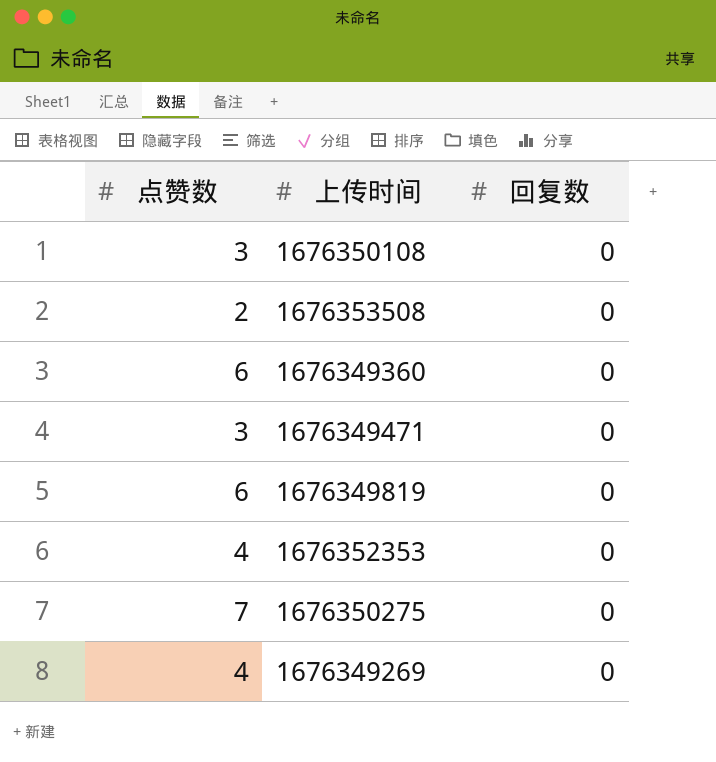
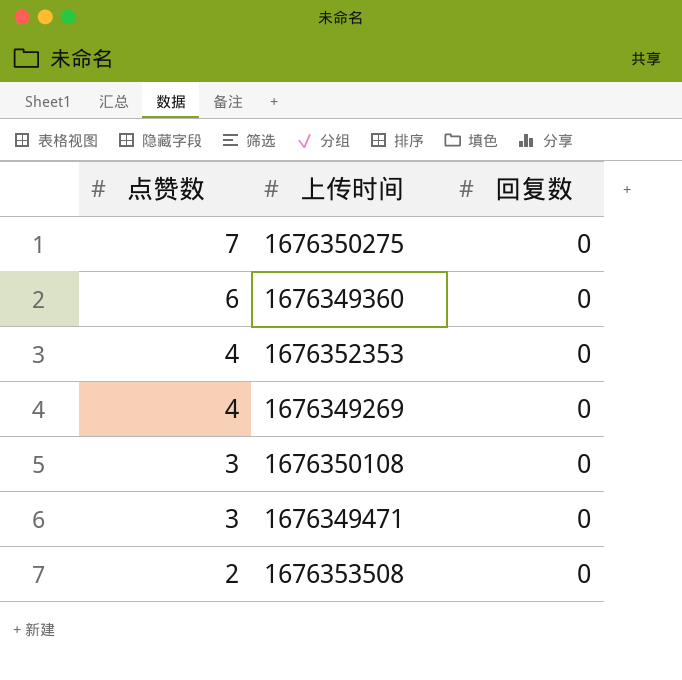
row order: none -> 点赞数 descending
row 1676349819: 6 | 0 -> none

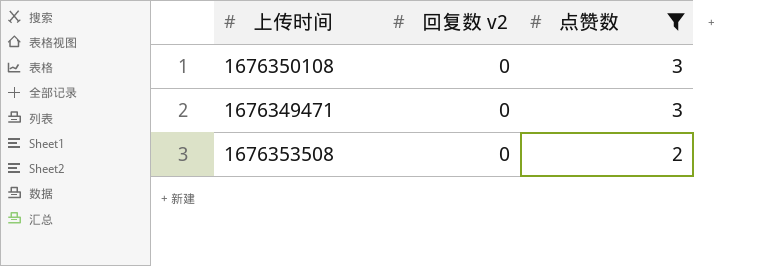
filter: none -> 点赞数 <= 3
column name: 回复数 -> 回复数 v2
column 点赞数 | position: 1 -> 3

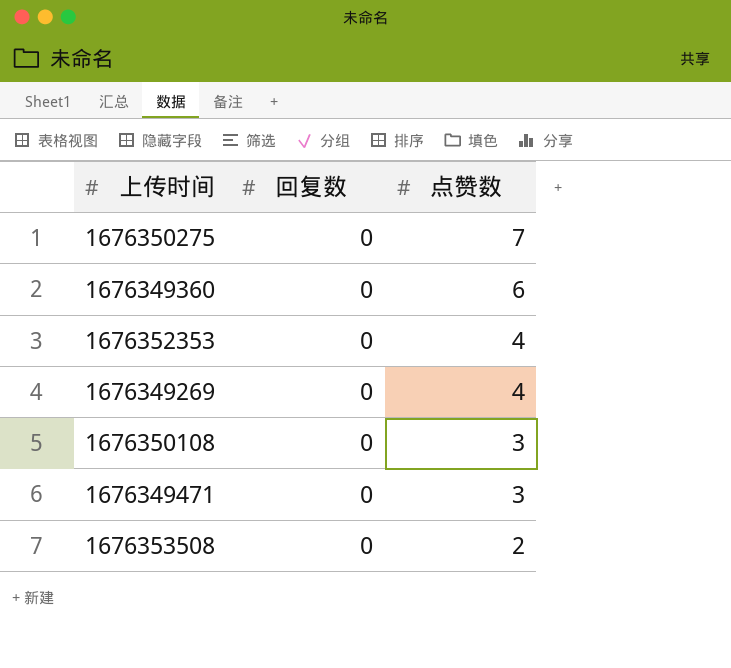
filter: 点赞数 <= 3 -> none
column name: 回复数 v2 -> 回复数

